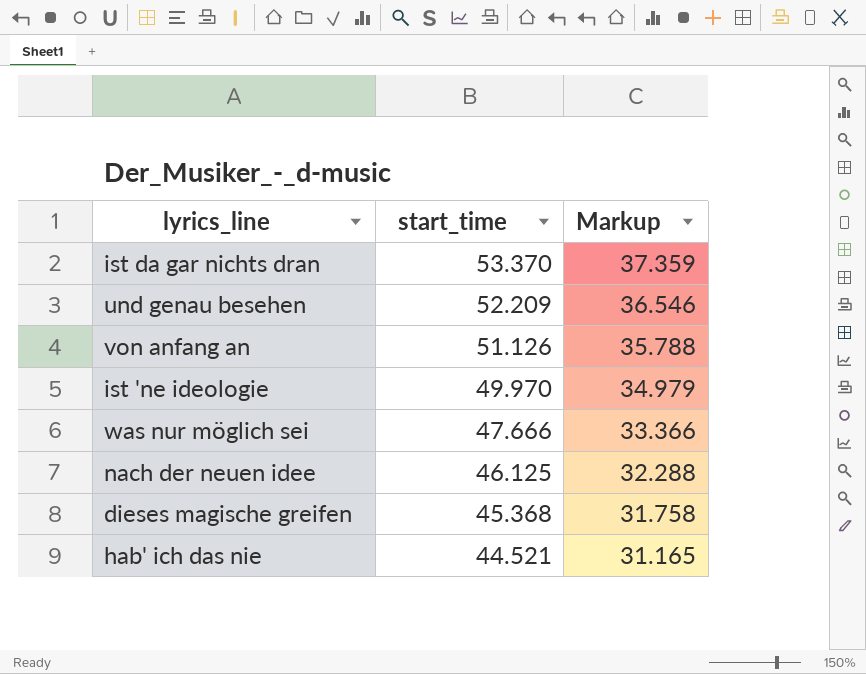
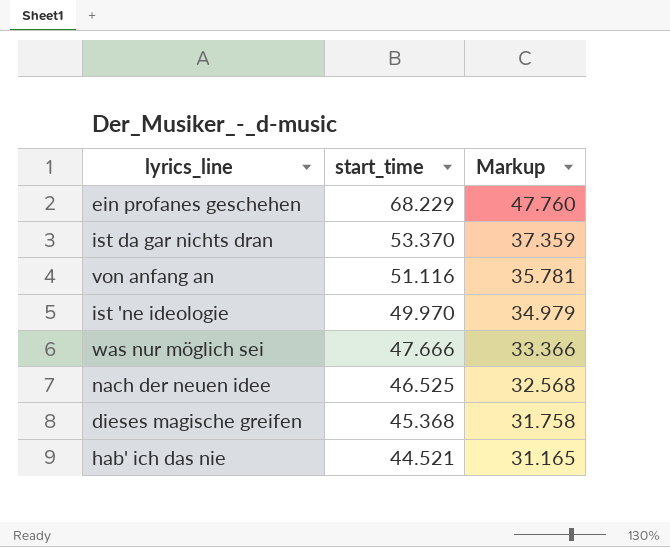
row und genau besehen: 52.209 | 36.546 -> none
row ein profanes geschehen: none -> 68.229 | 47.760
von anfang an | start_time: 51.126 -> 51.116
von anfang an | Markup: 35.788 -> 35.781
nach der neuen idee | start_time: 46.125 -> 46.525
nach der neuen idee | Markup: 32.288 -> 32.568

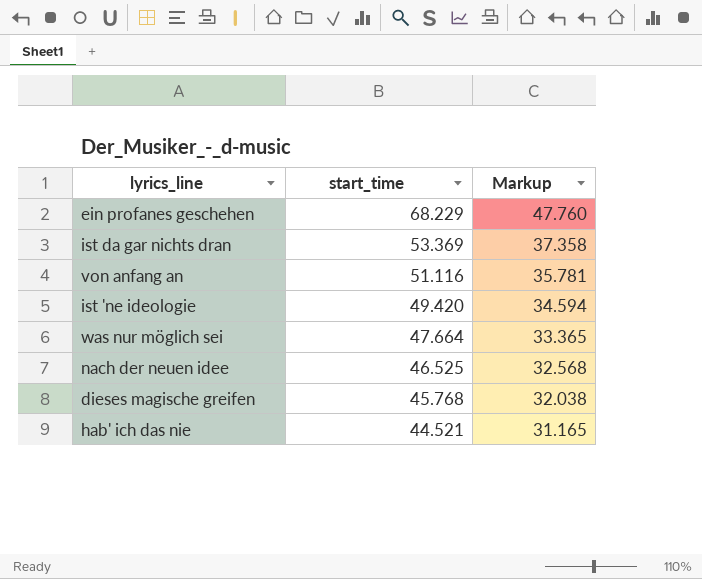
ist da gar nichts dran | start_time: 53.370 -> 53.369
ist da gar nichts dran | Markup: 37.359 -> 37.358
ist 'ne ideologie | start_time: 49.970 -> 49.420
ist 'ne ideologie | Markup: 34.979 -> 34.594
was nur möglich sei | start_time: 47.666 -> 47.664
was nur möglich sei | Markup: 33.366 -> 33.365
dieses magische greifen | start_time: 45.368 -> 45.768
dieses magische greifen | Markup: 31.758 -> 32.038

